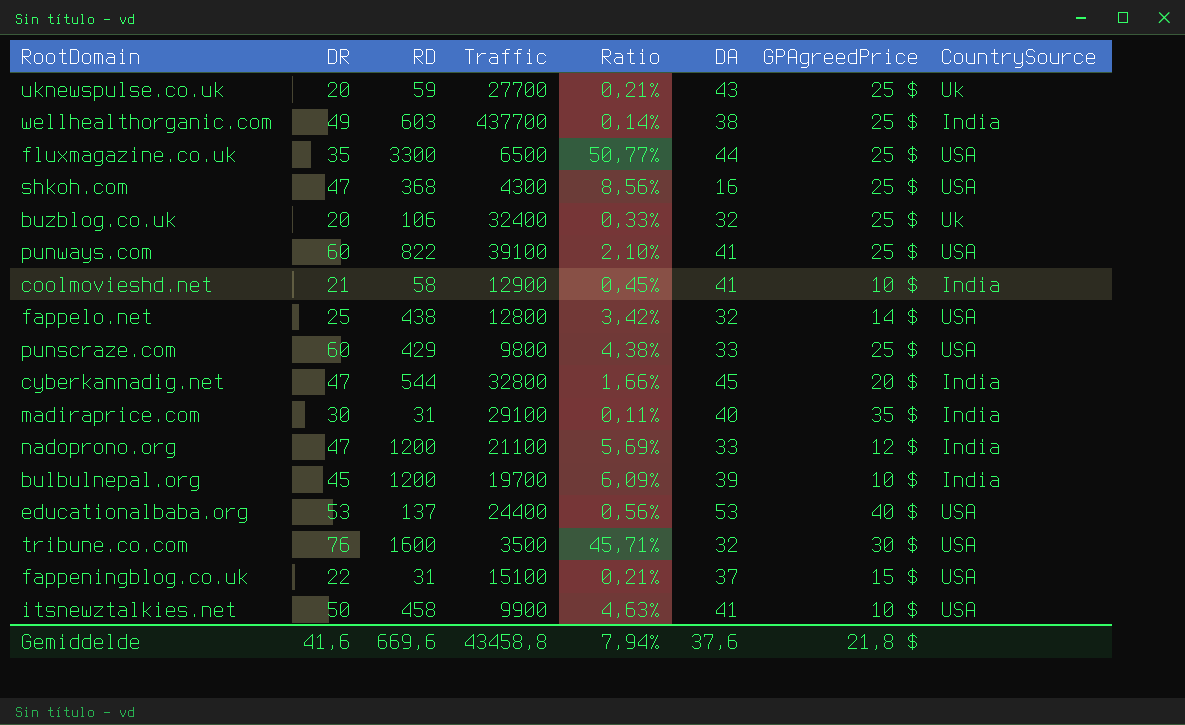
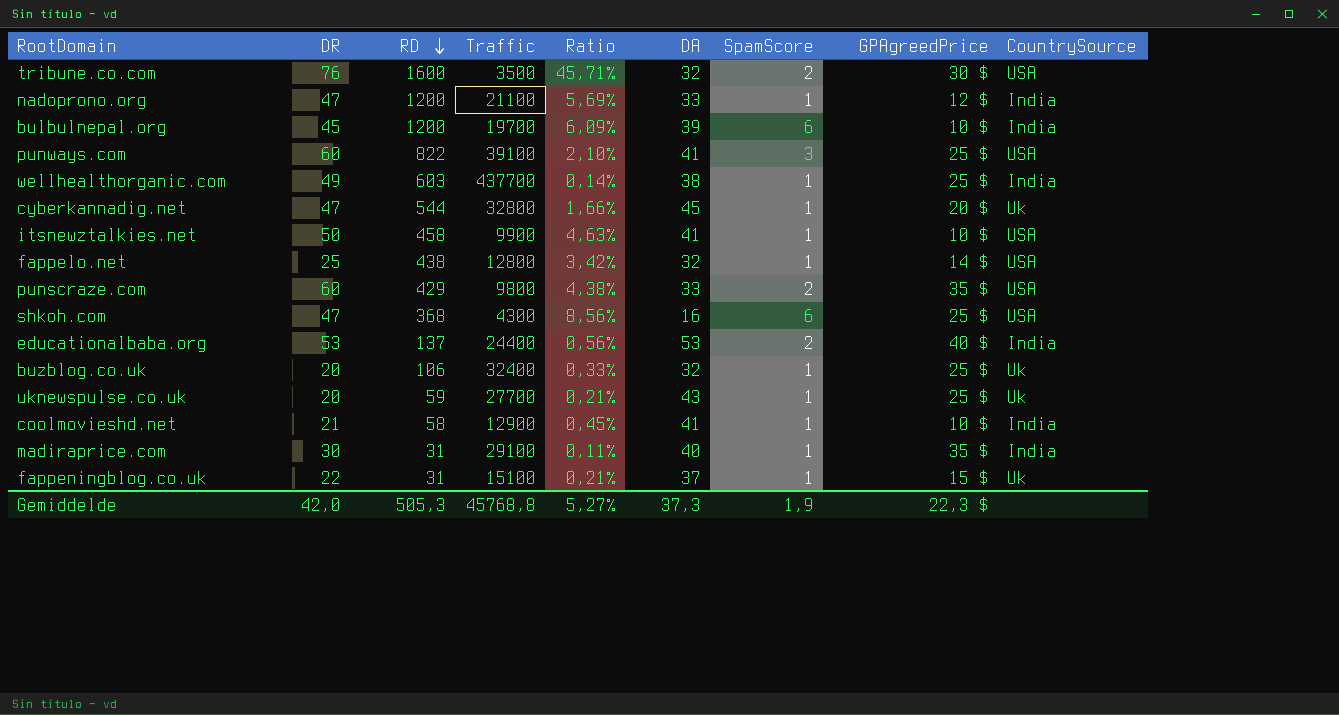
row order: none -> RD descending
column SpamScore | position: none -> 7
row fluxmagazine.co.uk: 35 | 3300 | 6500 | 50,77% | 44 | 25 $ | USA -> none
cyberkannadig.net | CountrySource: India -> Uk
punscraze.com | GPAgreedPrice: 25 $ -> 35 $
educationalbaba.org | CountrySource: USA -> India
fappeningblog.co.uk | CountrySource: USA -> Uk
Gemiddelde | DR: 41,6 -> 42,0
Gemiddelde | RD: 669,6 -> 505,3
Gemiddelde | Traffic: 43458,8 -> 45768,8
Gemiddelde | Ratio: 7,94% -> 5,27%
Gemiddelde | DA: 37,6 -> 37,3
Gemiddelde | GPAgreedPrice: 21,8 $ -> 22,3 $

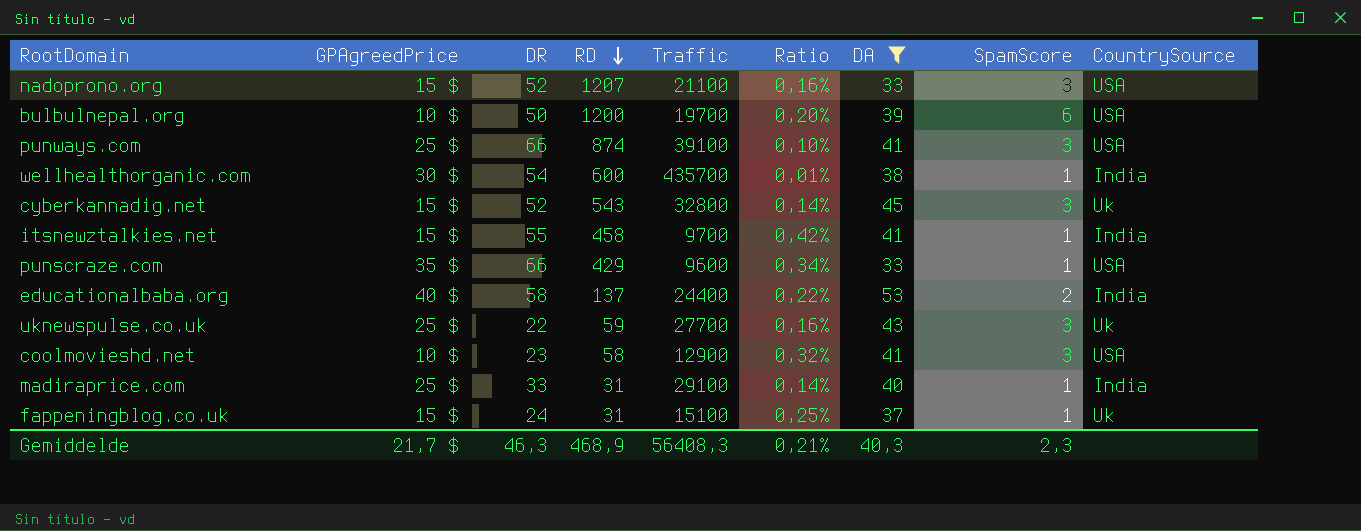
filter: none -> DA >= 33
column GPAgreedPrice | position: 8 -> 2
column Ratio | formula: [RD] / [Traffic] -> [DA] / [Traffic]
nadoprono.org | GPAgreedPrice: 12 $ -> 15 $
nadoprono.org | DR: 47 -> 52
nadoprono.org | RD: 1200 -> 1207
nadoprono.org | SpamScore: 1 -> 3
nadoprono.org | CountrySource: India -> USA
bulbulnepal.org | DR: 45 -> 50
bulbulnepal.org | CountrySource: India -> USA
punways.com | DR: 60 -> 66
punways.com | RD: 822 -> 874
wellhealthorganic.com | GPAgreedPrice: 25 $ -> 30 $
wellhealthorganic.com | DR: 49 -> 54
wellhealthorganic.com | RD: 603 -> 600
wellhealthorganic.com | Traffic: 437700 -> 435700
cyberkannadig.net | GPAgreedPrice: 20 $ -> 15 $
cyberkannadig.net | DR: 47 -> 52
cyberkannadig.net | RD: 544 -> 543
cyberkannadig.net | SpamScore: 1 -> 3
itsnewztalkies.net | GPAgreedPrice: 10 $ -> 15 $
itsnewztalkies.net | DR: 50 -> 55
itsnewztalkies.net | Traffic: 9900 -> 9700
itsnewztalkies.net | CountrySource: USA -> India
punscraze.com | DR: 60 -> 66
punscraze.com | Traffic: 9800 -> 9600
punscraze.com | SpamScore: 2 -> 1
educationalbaba.org | DR: 53 -> 58
uknewspulse.co.uk | DR: 20 -> 22
uknewspulse.co.uk | SpamScore: 1 -> 3
coolmovieshd.net | DR: 21 -> 23
coolmovieshd.net | SpamScore: 1 -> 3
coolmovieshd.net | CountrySource: India -> USA
madiraprice.com | GPAgreedPrice: 35 $ -> 25 $
madiraprice.com | DR: 30 -> 33
fappeningblog.co.uk | DR: 22 -> 24
Gemiddelde | GPAgreedPrice: 22,3 $ -> 21,7 $
Gemiddelde | DR: 42,0 -> 46,3
Gemiddelde | RD: 505,3 -> 468,9
Gemiddelde | Traffic: 45768,8 -> 56408,3
Gemiddelde | Ratio: 5,27% -> 0,21%
Gemiddelde | DA: 37,3 -> 40,3
Gemiddelde | SpamScore: 1,9 -> 2,3

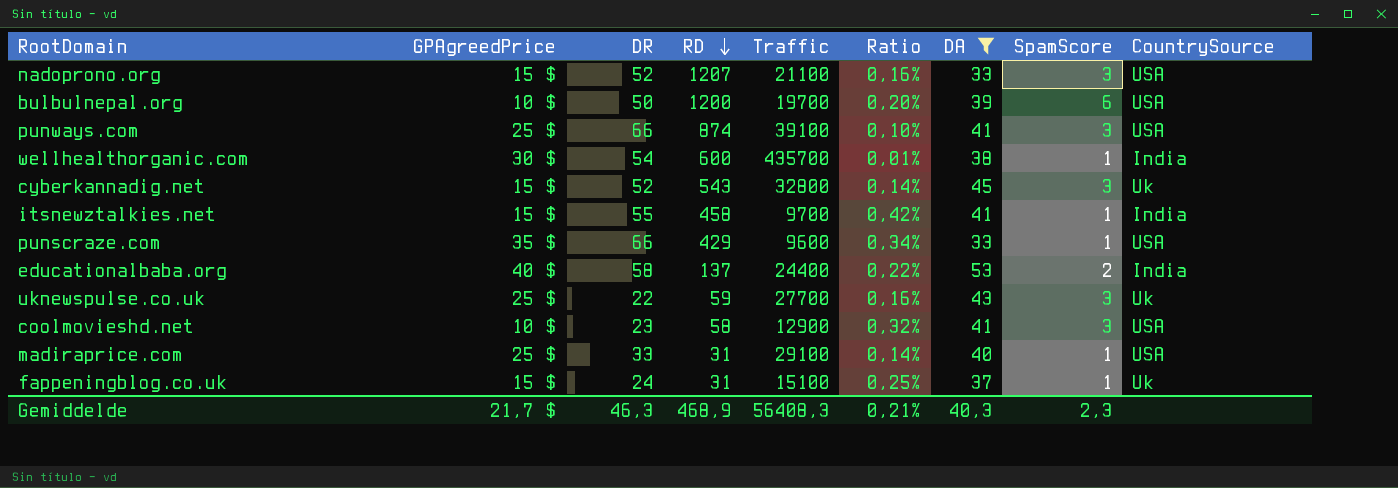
madiraprice.com | CountrySource: India -> USA

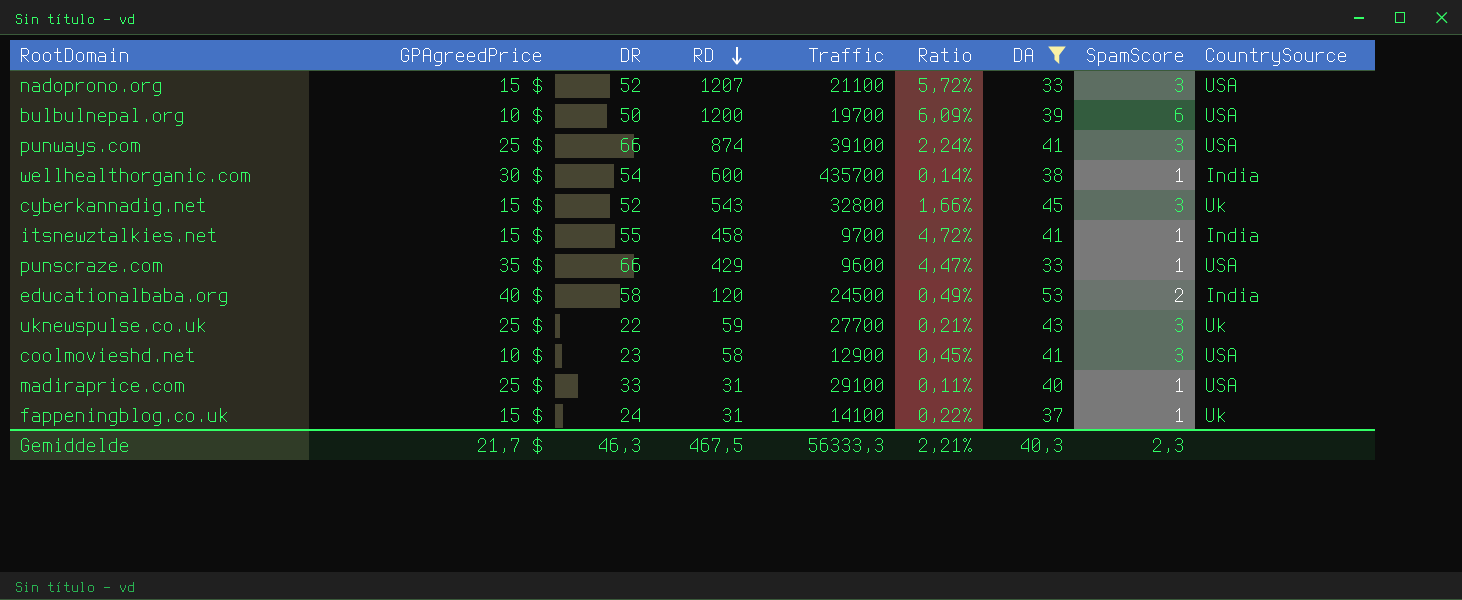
column Ratio | formula: [DA] / [Traffic] -> [RD] / [Traffic]
educationalbaba.org | RD: 137 -> 120
educationalbaba.org | Traffic: 24400 -> 24500
fappeningblog.co.uk | Traffic: 15100 -> 14100
Gemiddelde | RD: 468,9 -> 467,5
Gemiddelde | Traffic: 56408,3 -> 56333,3
Gemiddelde | Ratio: 0,21% -> 2,21%

